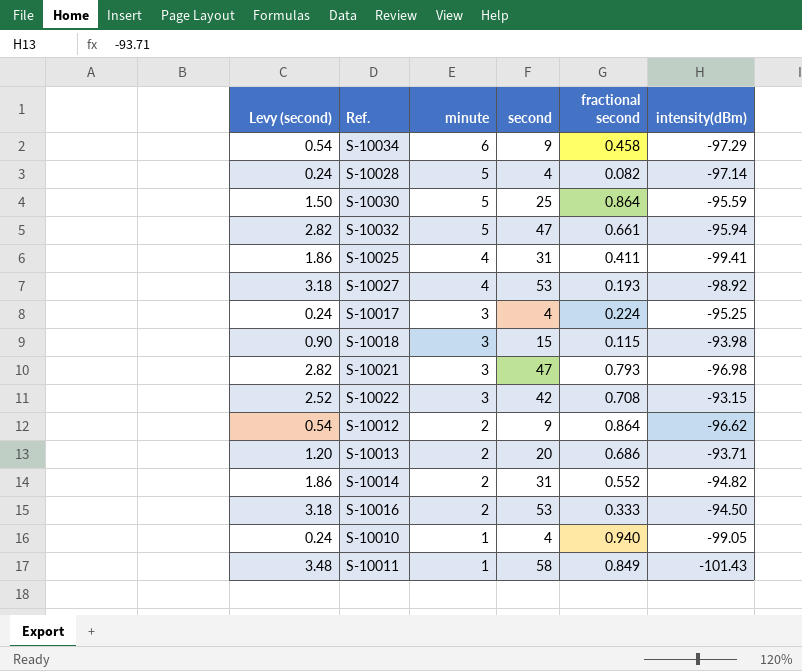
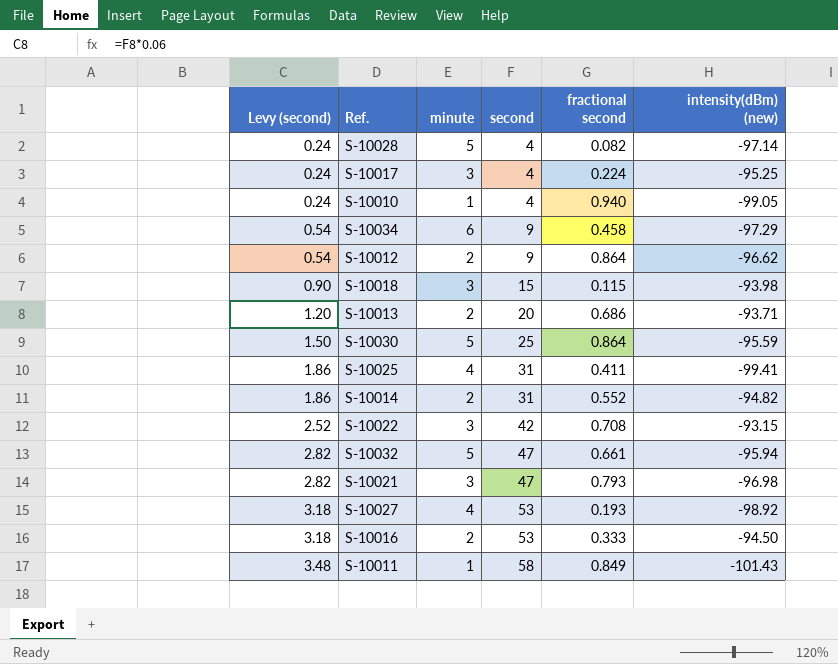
row order: minute descending -> Levy (second) ascending
column name: intensity(dBm) -> intensity(dBm) (new)

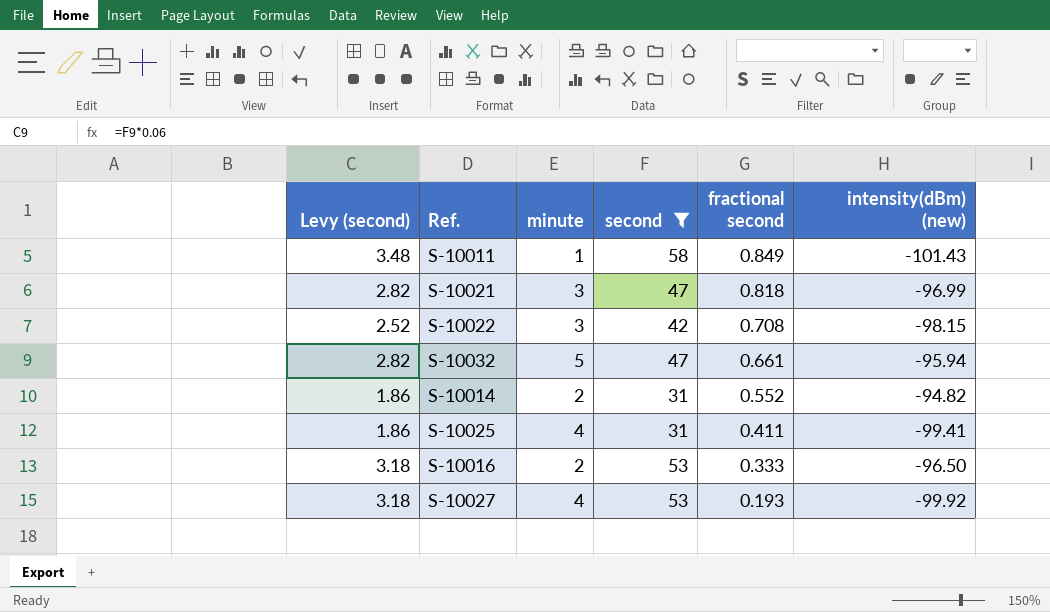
filter: none -> second >= 31
row order: Levy (second) ascending -> fractional second descending
S-10021 | fractional second: 0.793 -> 0.818
S-10021 | intensity(dBm) (new): -96.98 -> -96.99
S-10022 | intensity(dBm) (new): -93.15 -> -98.15
S-10016 | intensity(dBm) (new): -94.50 -> -96.50
S-10027 | intensity(dBm) (new): -98.92 -> -99.92

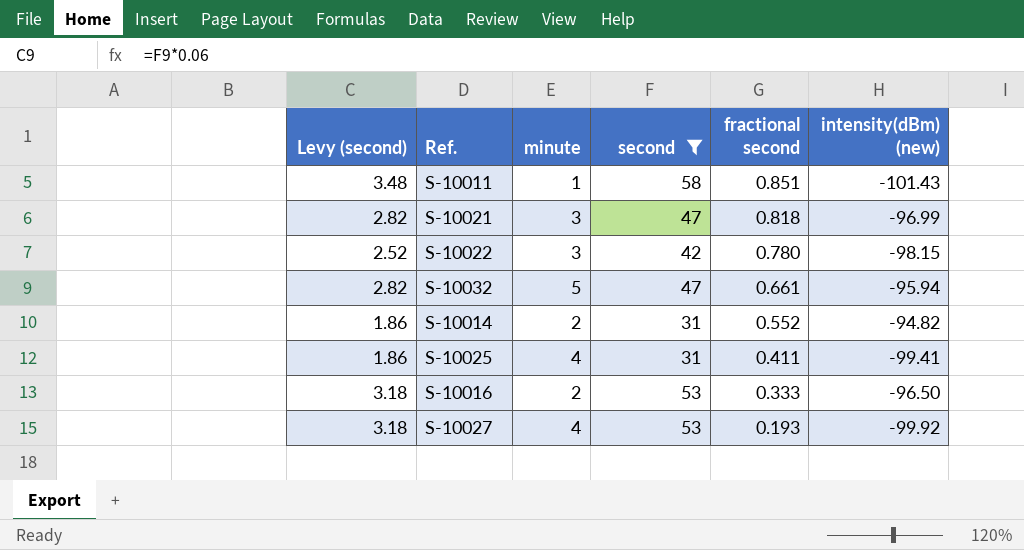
S-10011 | fractional second: 0.849 -> 0.851
S-10022 | fractional second: 0.708 -> 0.780

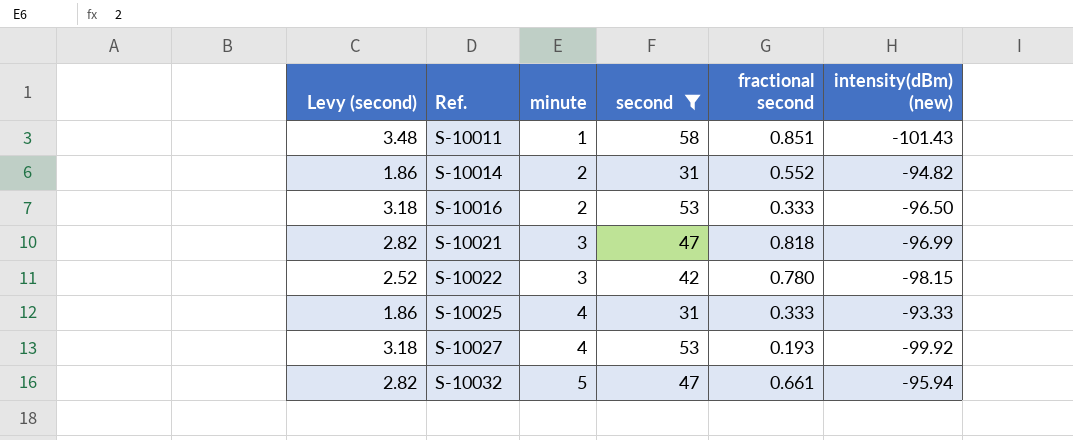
row order: fractional second descending -> Ref. ascending
S-10025 | fractional second: 0.411 -> 0.333
S-10025 | intensity(dBm) (new): -99.41 -> -93.33

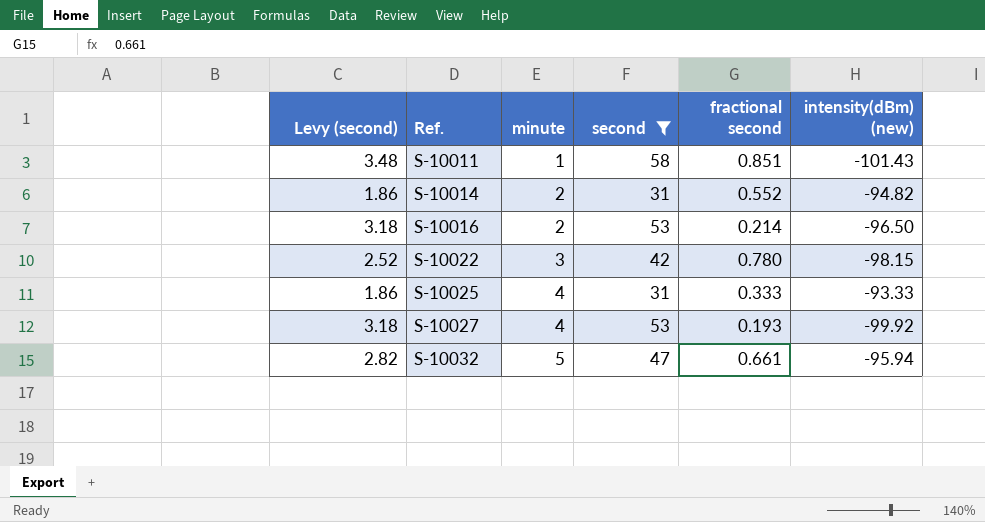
row S-10021: 2.82 | 3 | 47 | 0.818 | -96.99 -> none
S-10016 | fractional second: 0.333 -> 0.214

